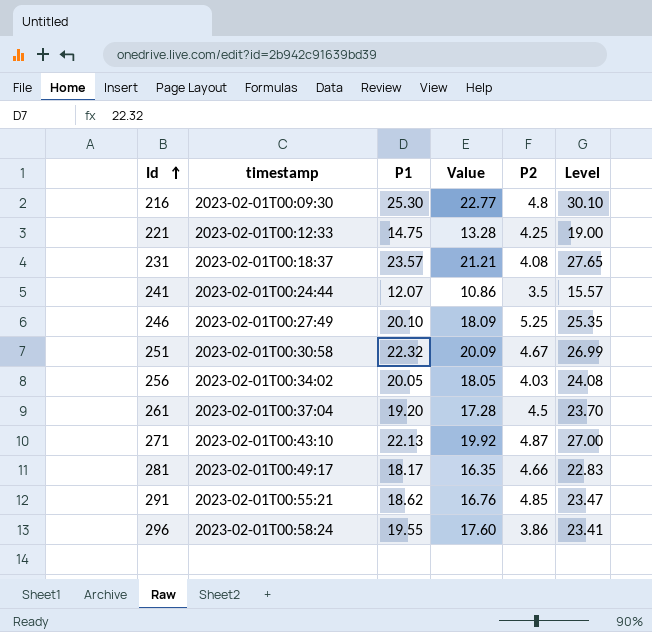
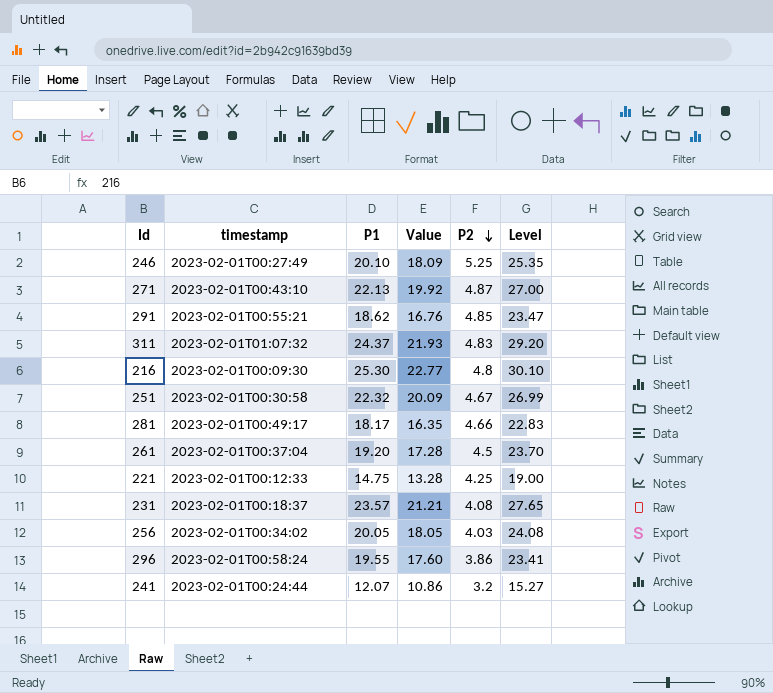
row order: Id ascending -> P2 descending
row 311: none -> 2023-02-01T01:07:32 | 24.37 | 21.93 | 4.83 | 29.20
241 | P2: 3.5 -> 3.2
241 | Level: 15.57 -> 15.27

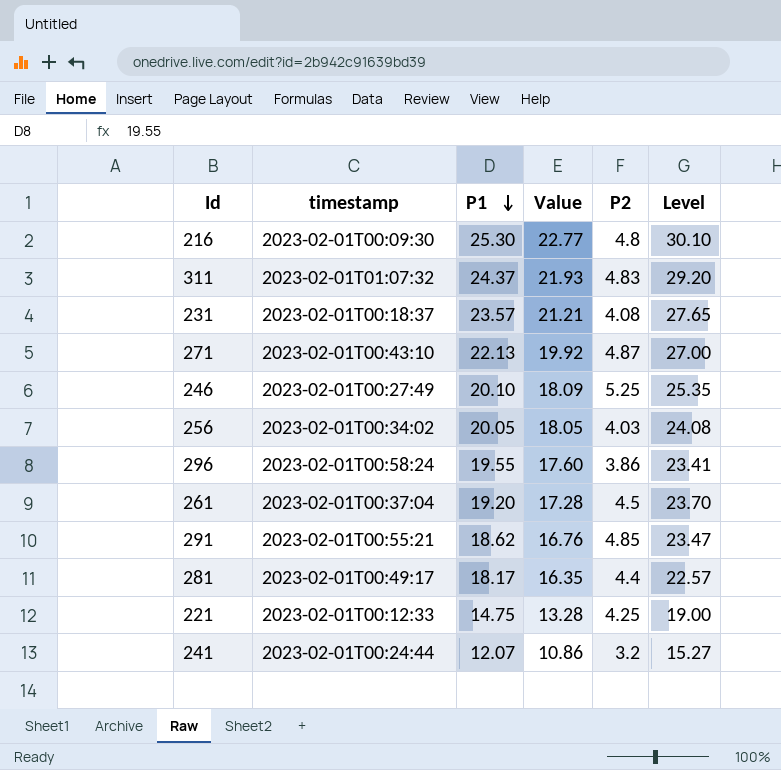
row order: P2 descending -> P1 descending
row 251: 2023-02-01T00:30:58 | 22.32 | 20.09 | 4.67 | 26.99 -> none
281 | P2: 4.66 -> 4.4
281 | Level: 22.83 -> 22.57

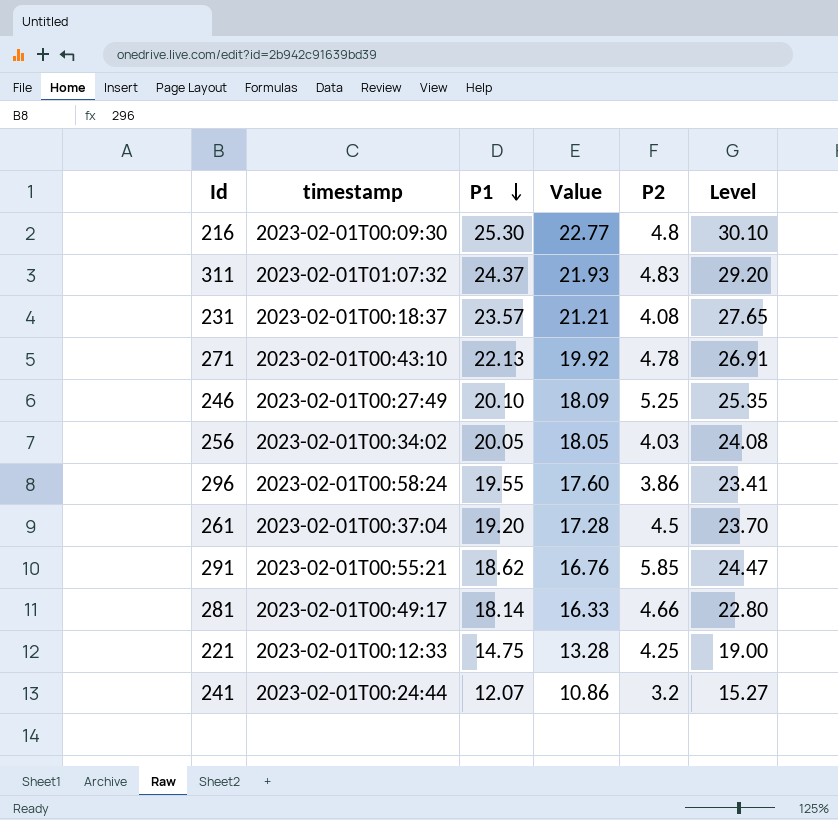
271 | P2: 4.87 -> 4.78
271 | Level: 27.00 -> 26.91
291 | P2: 4.85 -> 5.85
291 | Level: 23.47 -> 24.47
281 | P1: 18.17 -> 18.14
281 | Value: 16.35 -> 16.33
281 | P2: 4.4 -> 4.66
281 | Level: 22.57 -> 22.80

